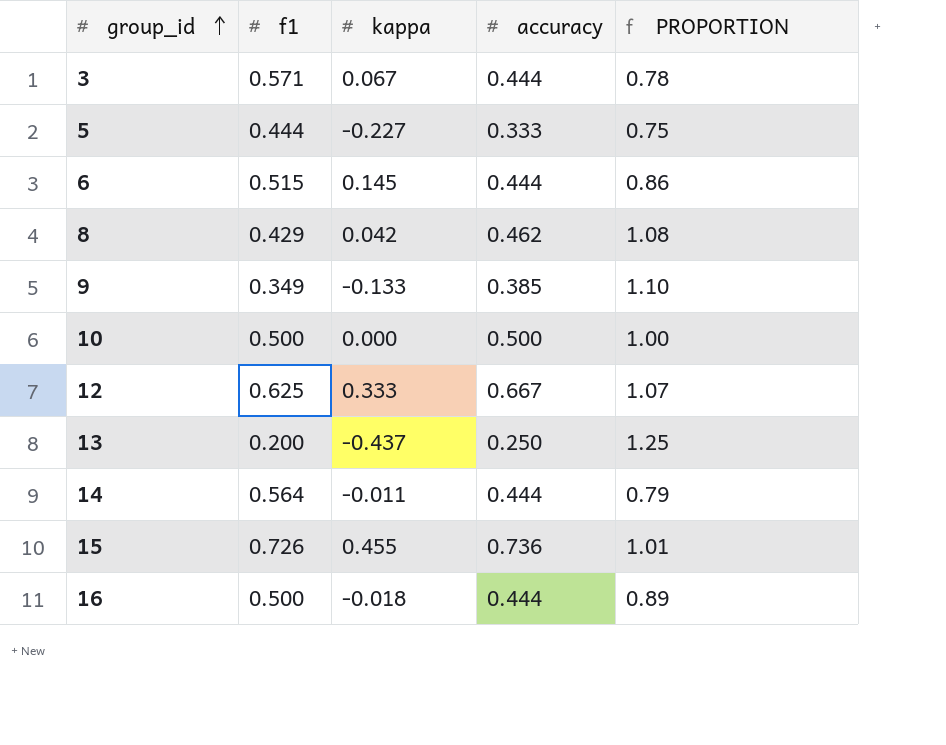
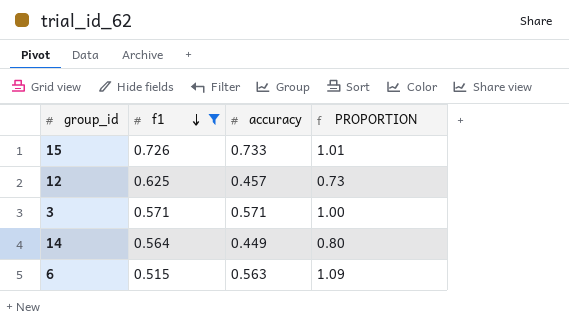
filter: none -> f1 >= 0.515
row order: group_id ascending -> f1 descending
column kappa | position: 3 -> none
15 | accuracy: 0.736 -> 0.733
12 | accuracy: 0.667 -> 0.457
12 | PROPORTION: 1.07 -> 0.73
3 | accuracy: 0.444 -> 0.571
3 | PROPORTION: 0.78 -> 1.00
14 | accuracy: 0.444 -> 0.449
14 | PROPORTION: 0.79 -> 0.80
6 | accuracy: 0.444 -> 0.563
6 | PROPORTION: 0.86 -> 1.09

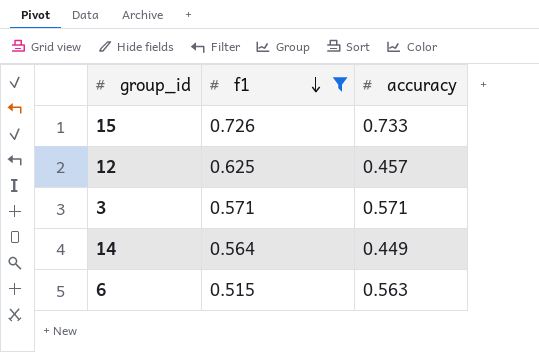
column PROPORTION | formula: [accuracy] / [f1] -> none

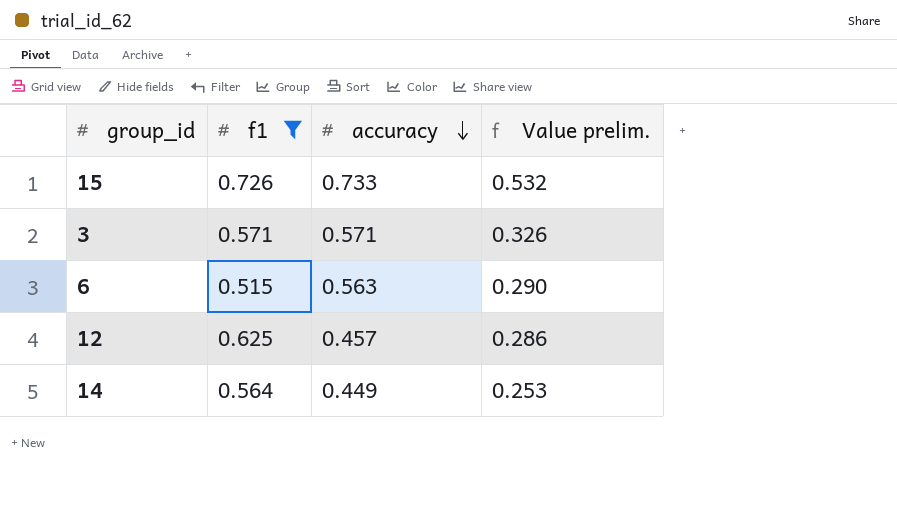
row order: f1 descending -> accuracy descending
column Value prelim. | formula: none -> [f1] * [accuracy]

